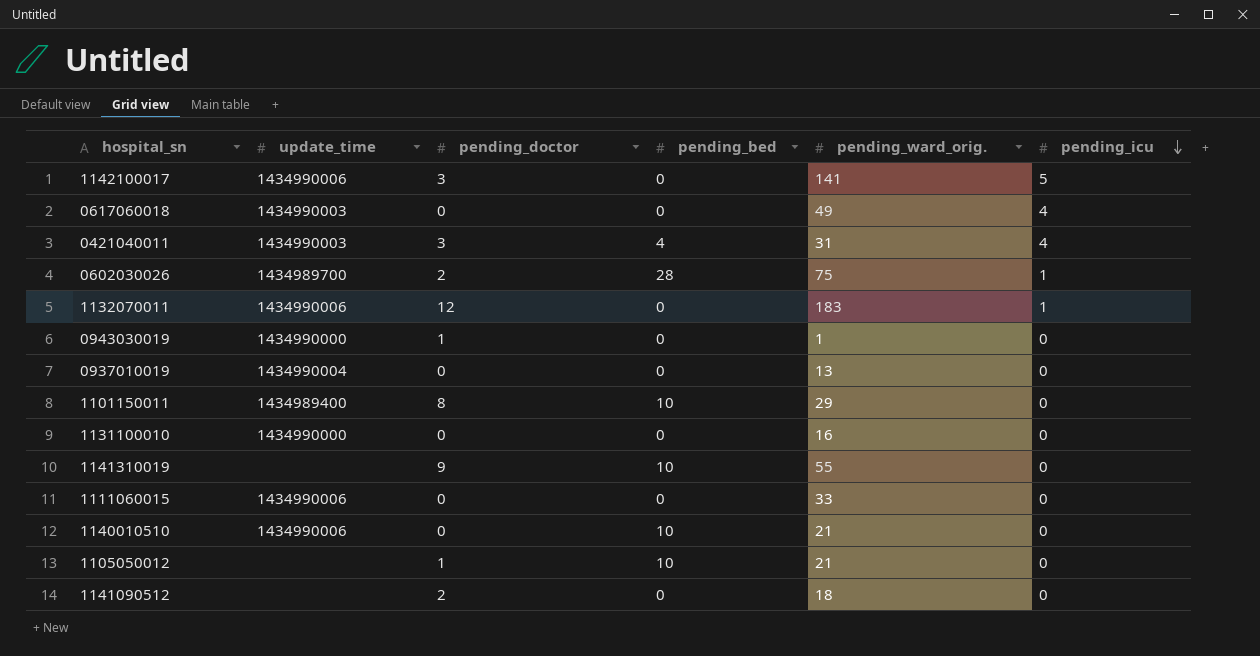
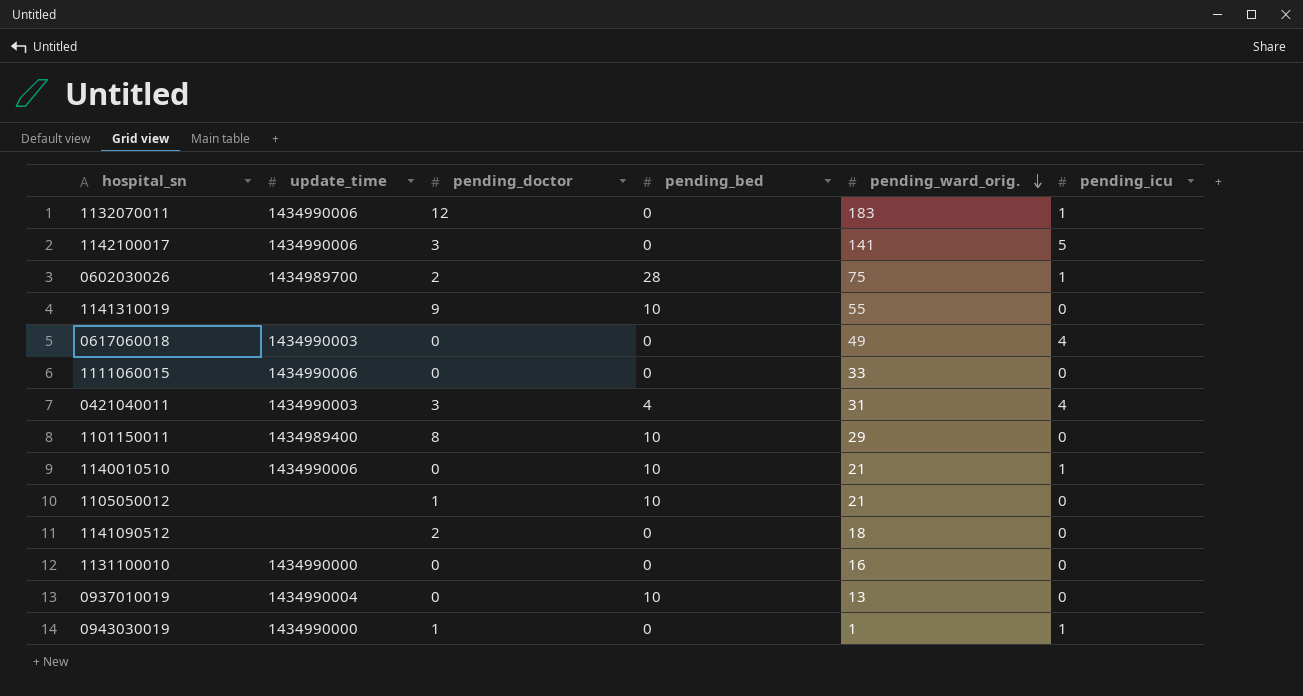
row order: pending_icu descending -> pending_ward_orig. descending
1140010510 | pending_icu: 0 -> 1
0937010019 | pending_bed: 0 -> 10
0943030019 | pending_icu: 0 -> 1

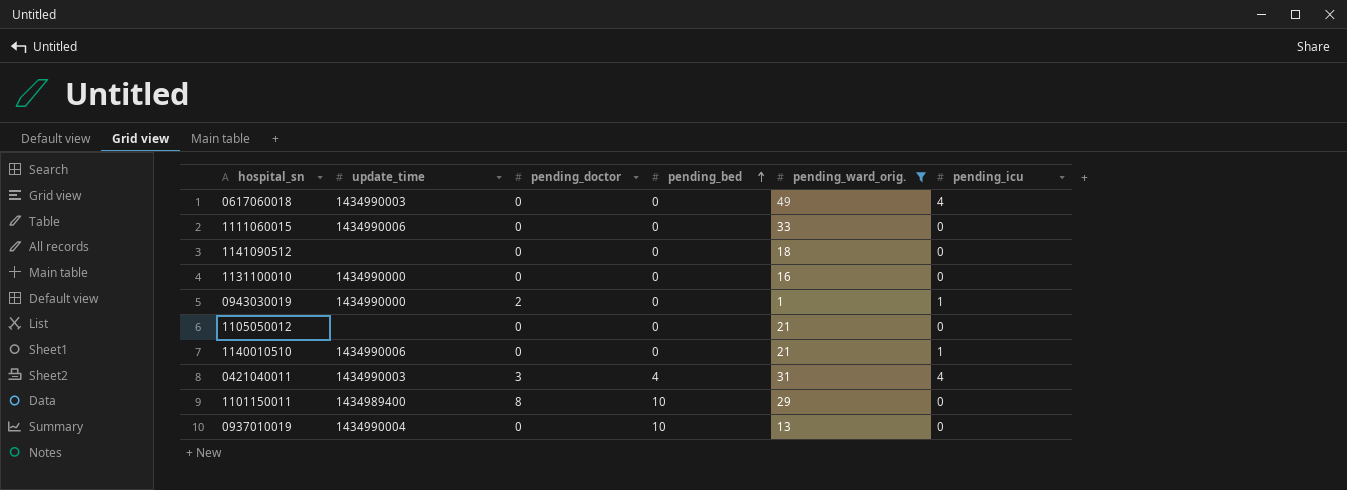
filter: none -> pending_ward_orig. <= 49
row order: pending_ward_orig. descending -> pending_bed ascending
1141090512 | pending_doctor: 2 -> 0
0943030019 | pending_doctor: 1 -> 2
1105050012 | pending_doctor: 1 -> 0
1105050012 | pending_bed: 10 -> 0
1140010510 | pending_bed: 10 -> 0

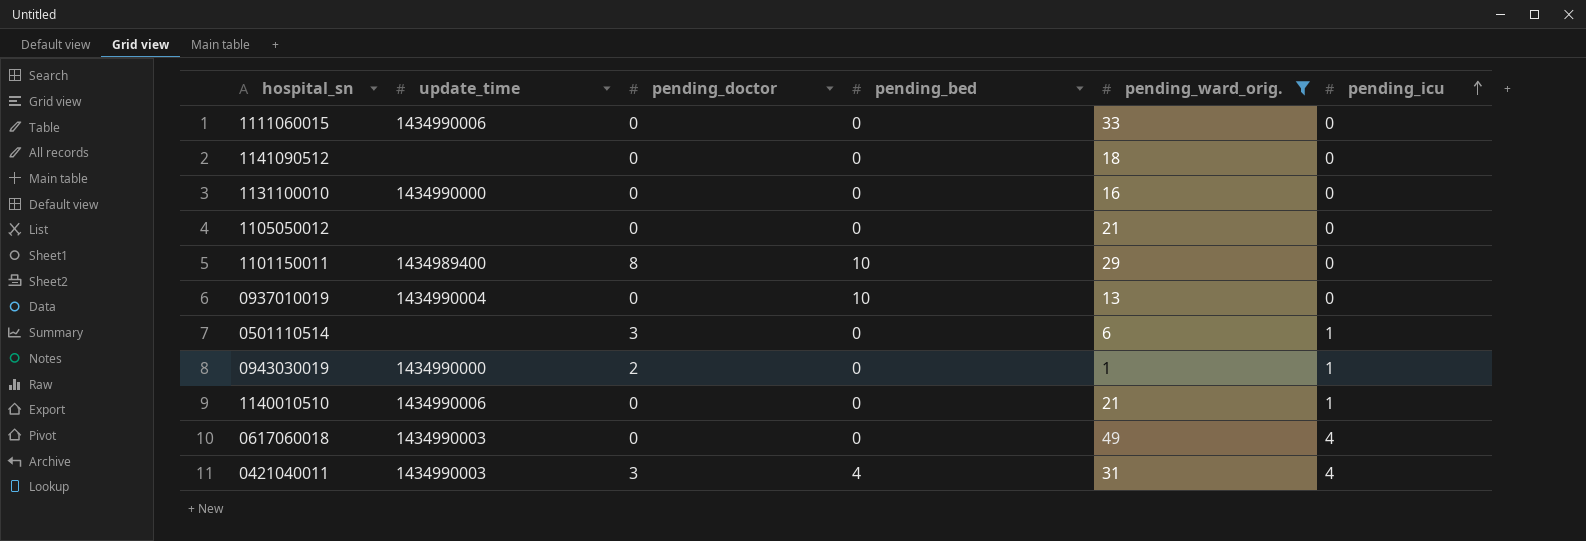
row order: pending_bed ascending -> pending_icu ascending
row 0501110514: none -> none | 3 | 0 | 6 | 1

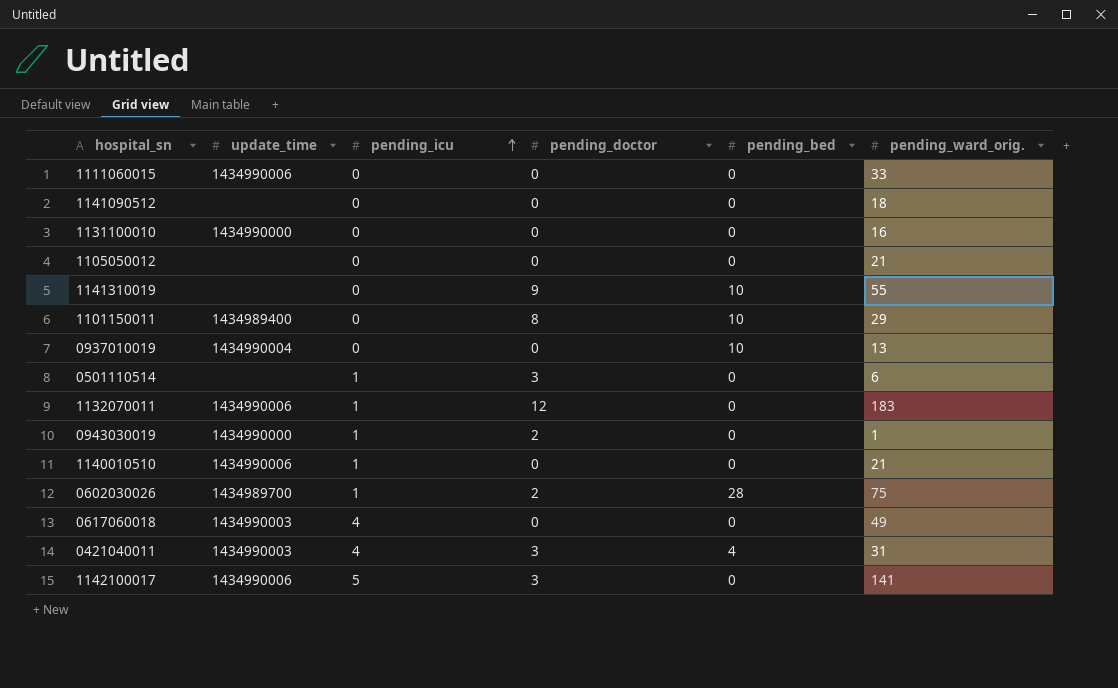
filter: pending_ward_orig. <= 49 -> none
column pending_icu | position: 6 -> 3

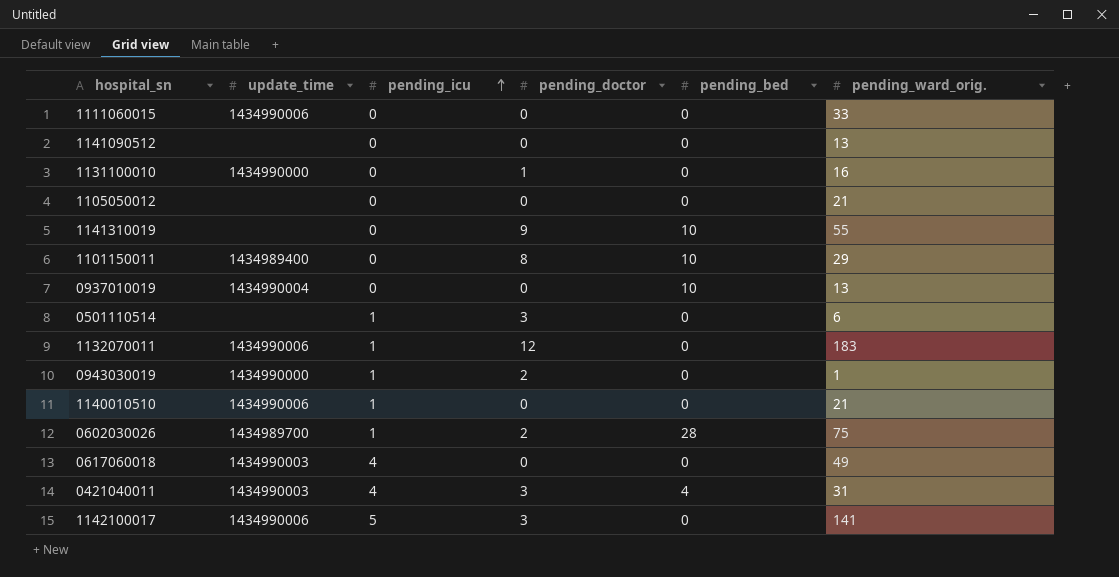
1141090512 | pending_ward_orig.: 18 -> 13
1131100010 | pending_doctor: 0 -> 1

